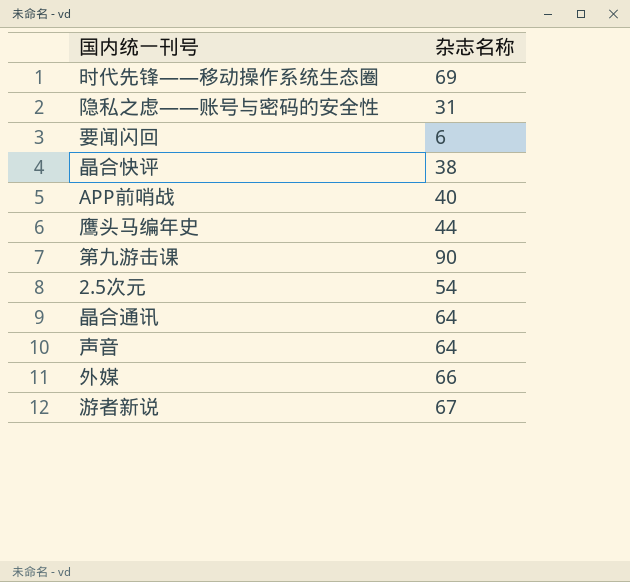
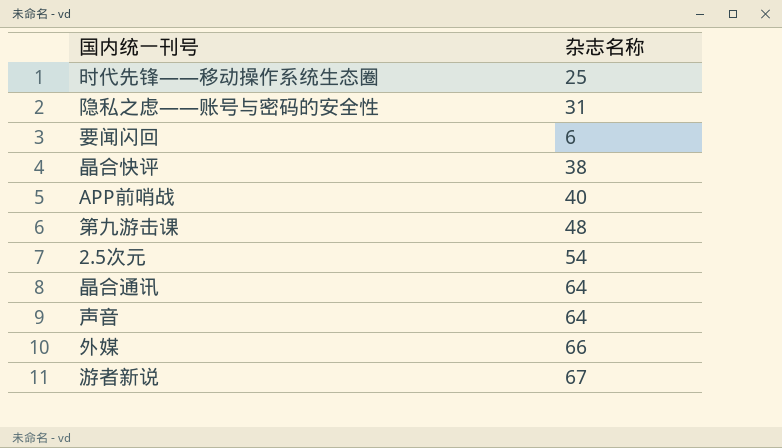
row 鹰头马编年史: 44 -> none
时代先锋——移动操作系统生态圈 | 杂志名称: 69 -> 25
第九游击课 | 杂志名称: 90 -> 48

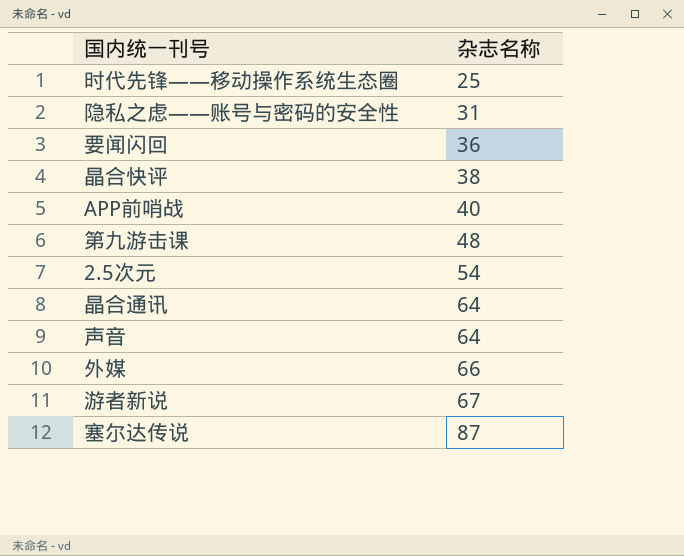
要闻闪回 | 杂志名称: 6 -> 36
row 塞尔达传说: none -> 87

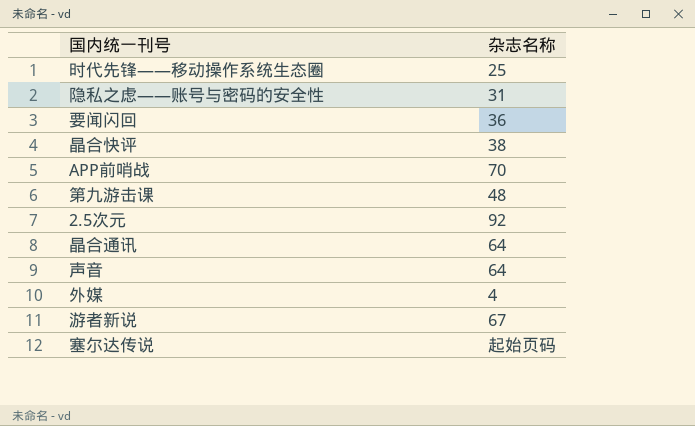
APP前哨战 | 杂志名称: 40 -> 70
2.5次元 | 杂志名称: 54 -> 92
外媒 | 杂志名称: 66 -> 4
塞尔达传说 | 杂志名称: 87 -> 起始页码

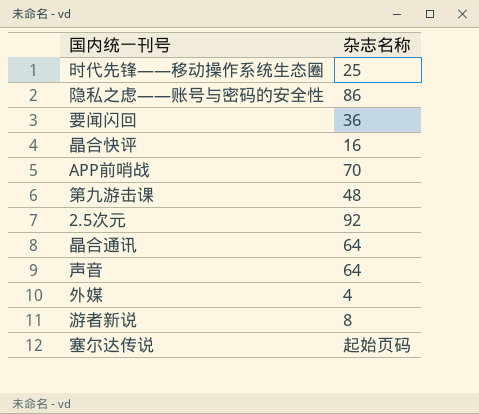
隐私之虑——账号与密码的安全性 | 杂志名称: 31 -> 86
晶合快评 | 杂志名称: 38 -> 16
游者新说 | 杂志名称: 67 -> 8

